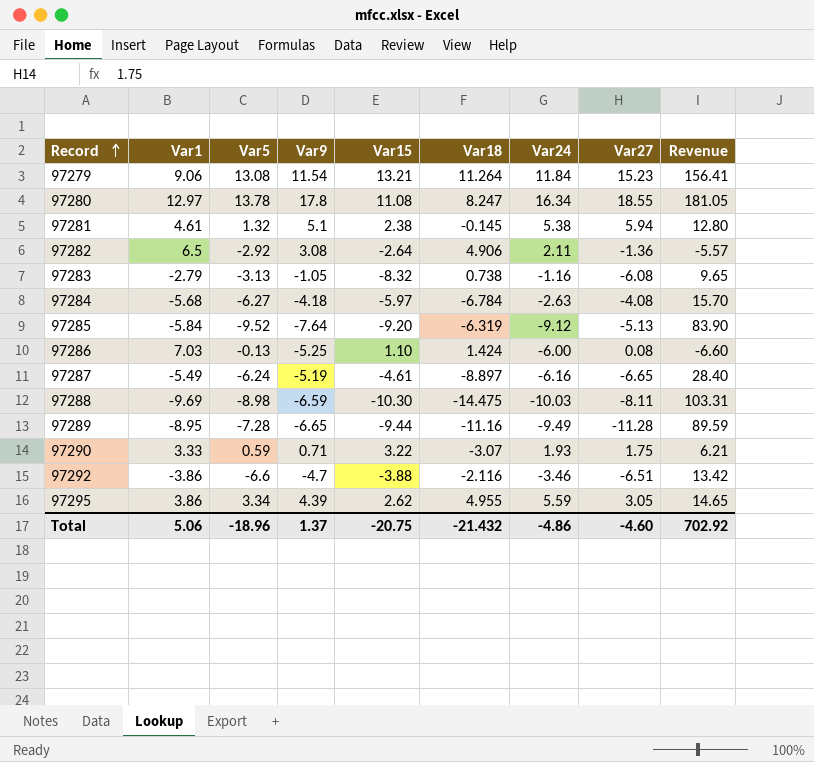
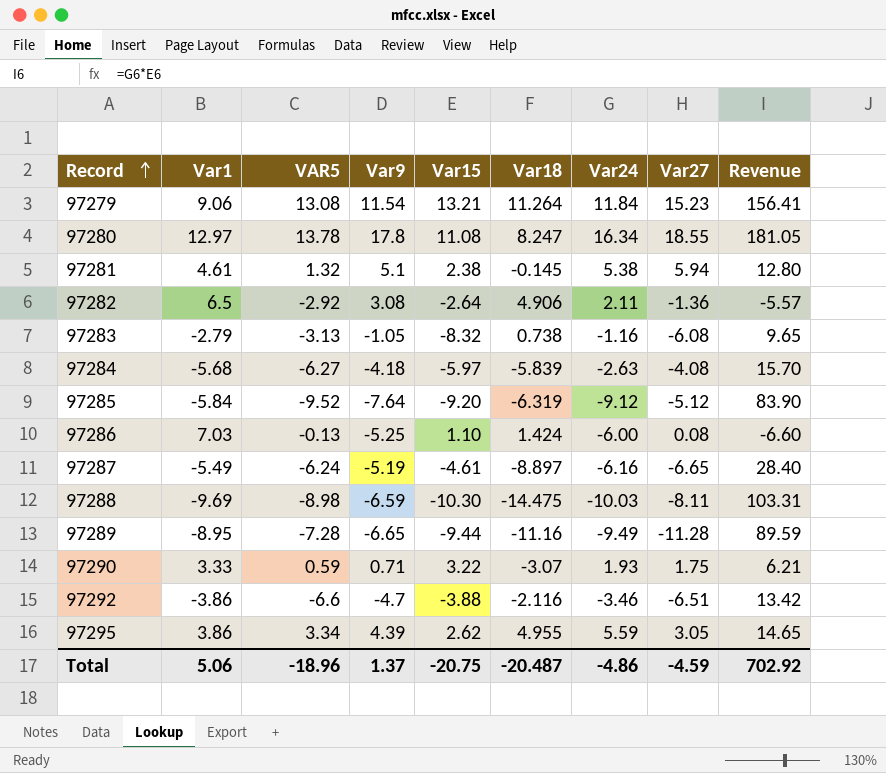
column name: Var5 -> VAR5
97284 | Var18: -6.784 -> -5.839
97285 | Var27: -5.13 -> -5.12
Total | Var18: -21.432 -> -20.487
Total | Var27: -4.60 -> -4.59

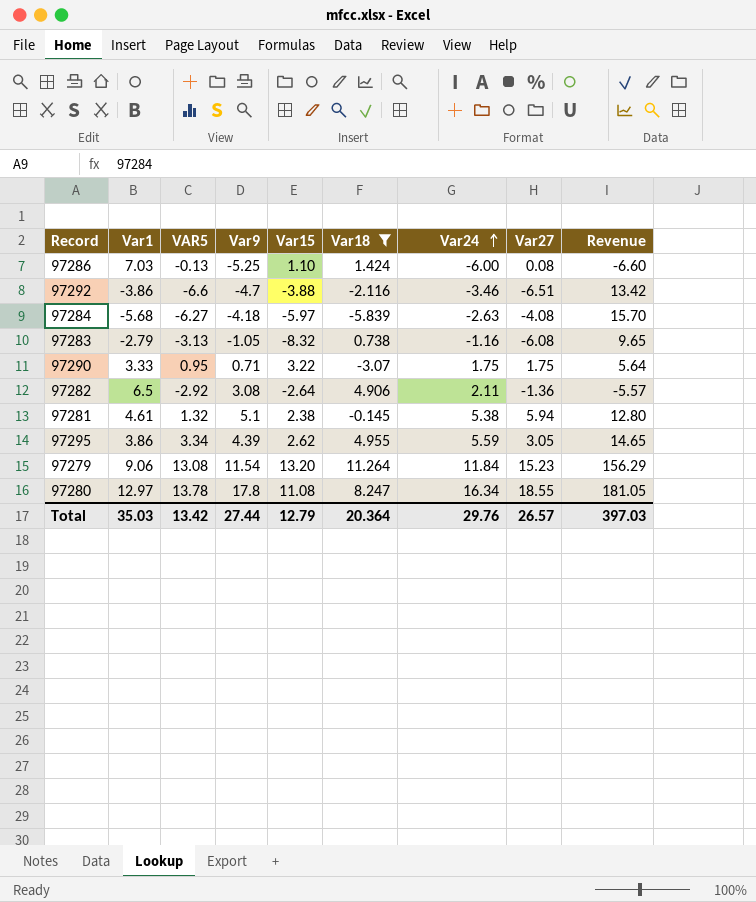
filter: none -> Var18 >= -5.839
row order: Record ascending -> Var24 ascending
97290 | VAR5: 0.59 -> 0.95
97290 | Var24: 1.93 -> 1.75
97290 | Revenue: 6.21 -> 5.64
97279 | Var15: 13.21 -> 13.20
97279 | Revenue: 156.41 -> 156.29
Total | Var1: 5.06 -> 35.03
Total | VAR5: -18.96 -> 13.42
Total | Var9: 1.37 -> 27.44
Total | Var15: -20.75 -> 12.79
Total | Var18: -20.487 -> 20.364
Total | Var24: -4.86 -> 29.76
Total | Var27: -4.59 -> 26.57
Total | Revenue: 702.92 -> 397.03

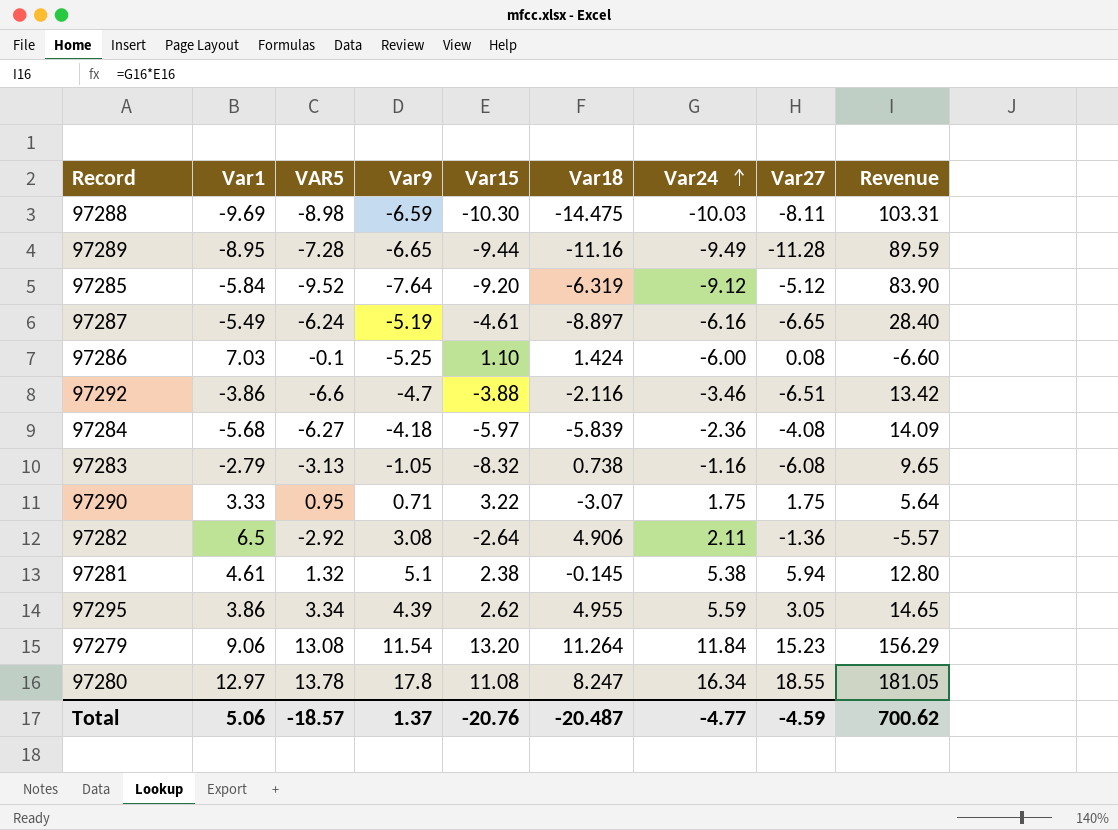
filter: Var18 >= -5.839 -> none
97286 | VAR5: -0.13 -> -0.1
97284 | Var24: -2.63 -> -2.36
97284 | Revenue: 15.70 -> 14.09
Total | Var1: 35.03 -> 5.06
Total | VAR5: 13.42 -> -18.57
Total | Var9: 27.44 -> 1.37
Total | Var15: 12.79 -> -20.76
Total | Var18: 20.364 -> -20.487
Total | Var24: 29.76 -> -4.77
Total | Var27: 26.57 -> -4.59
Total | Revenue: 397.03 -> 700.62

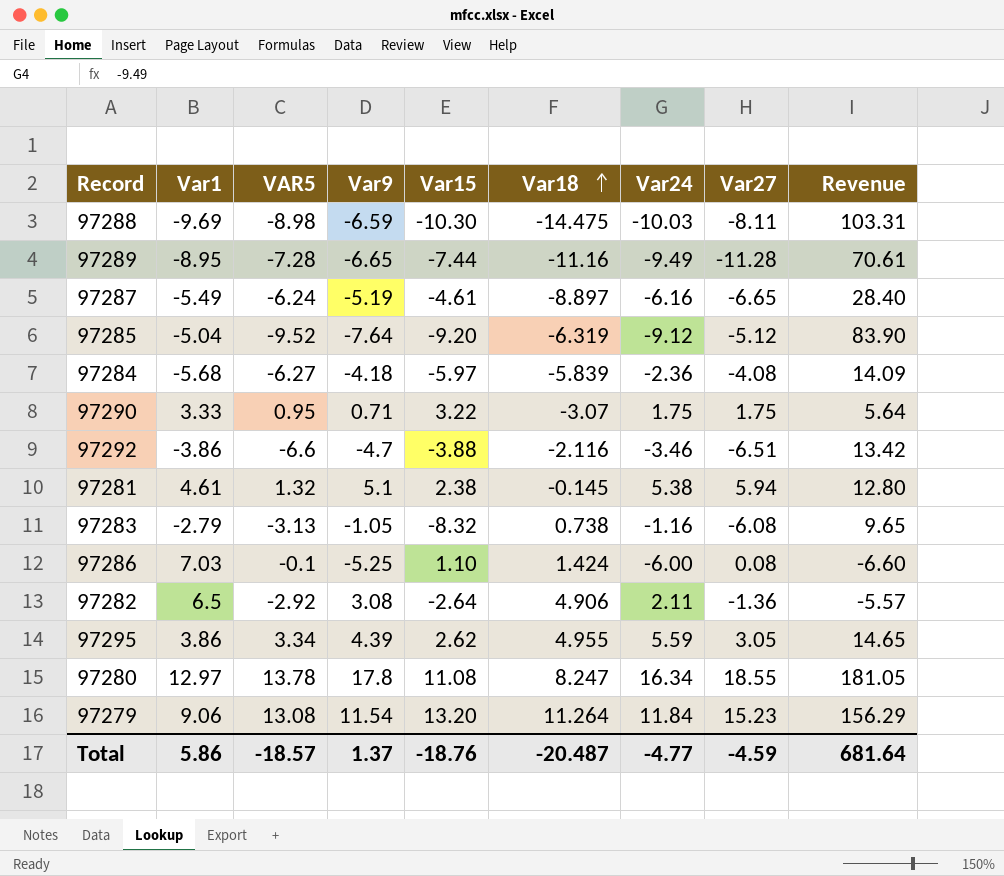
row order: Var24 ascending -> Var18 ascending
97289 | Var15: -9.44 -> -7.44
97289 | Revenue: 89.59 -> 70.61
97285 | Var1: -5.84 -> -5.04
Total | Var1: 5.06 -> 5.86
Total | Var15: -20.76 -> -18.76
Total | Revenue: 700.62 -> 681.64

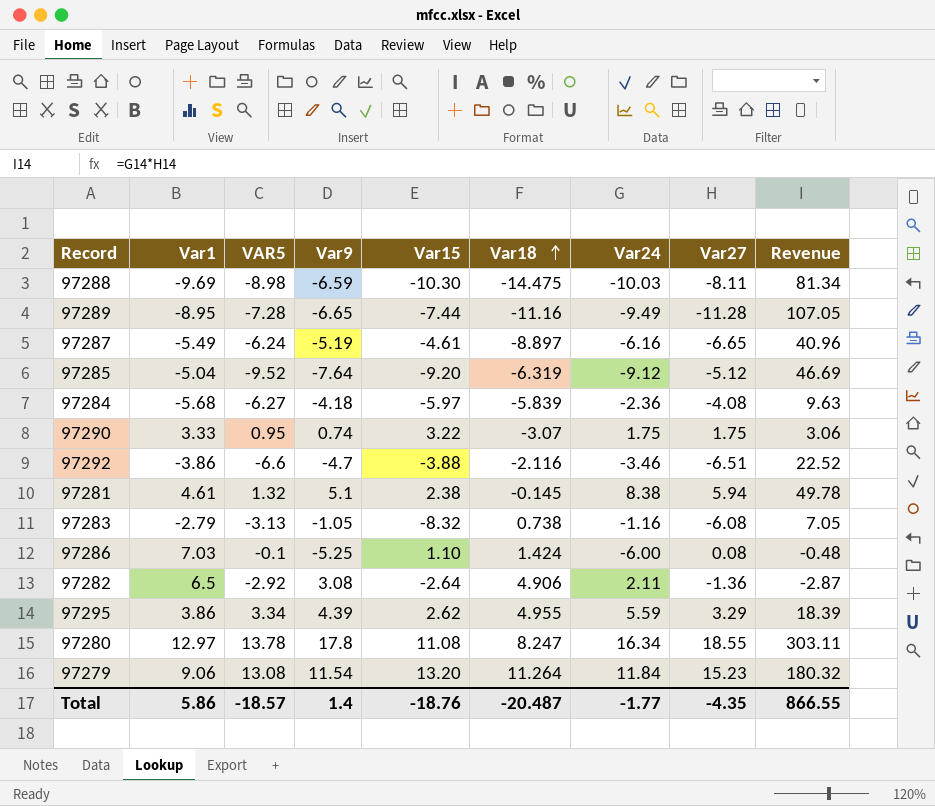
column Revenue | formula: [Var15] * [Var24] -> [Var24] * [Var27]
97290 | Var9: 0.71 -> 0.74
97281 | Var24: 5.38 -> 8.38
97295 | Var27: 3.05 -> 3.29
Total | Var9: 1.37 -> 1.4
Total | Var24: -4.77 -> -1.77
Total | Var27: -4.59 -> -4.35
Total | Revenue: 681.64 -> 866.55

